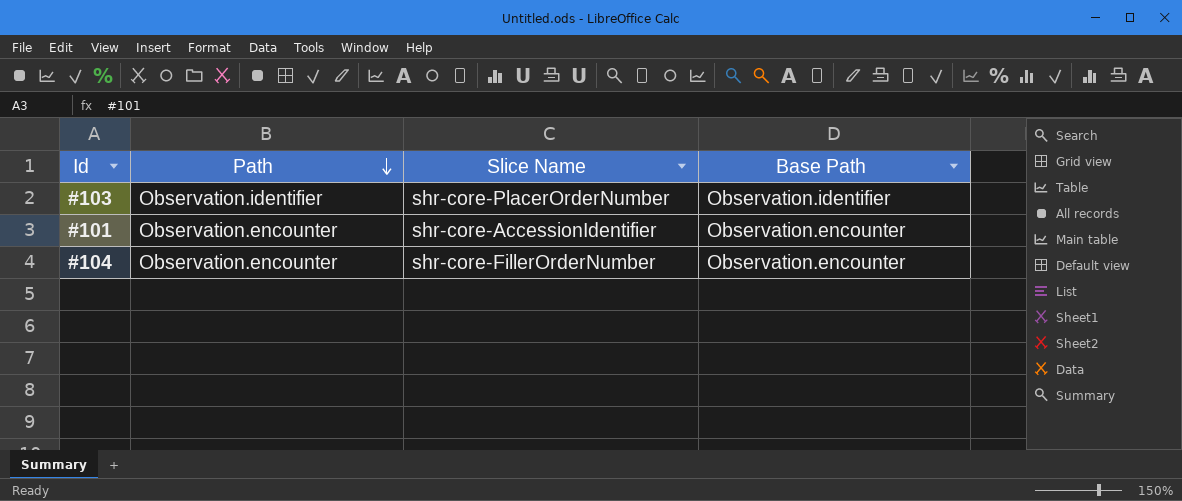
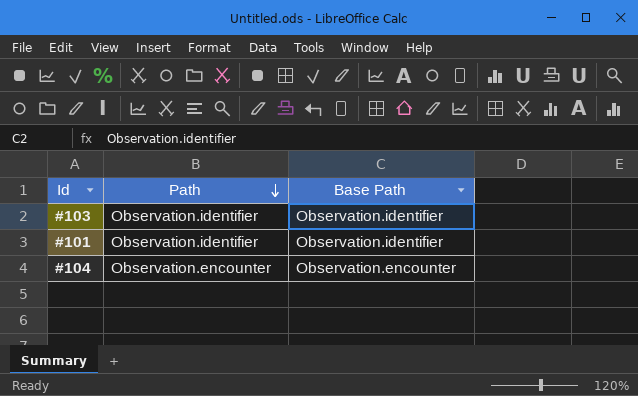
column Slice Name | position: 3 -> none
#101 | Path: Observation.encounter -> Observation.identifier
#101 | Base Path: Observation.encounter -> Observation.identifier

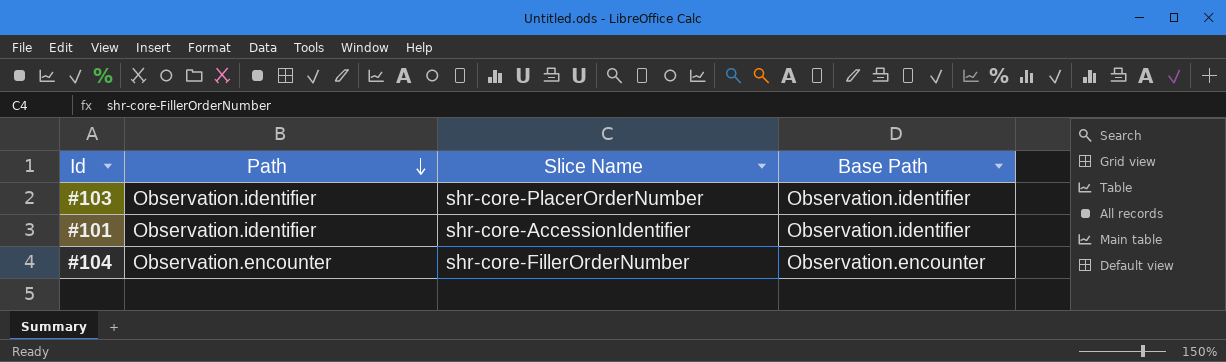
column Slice Name | position: none -> 3

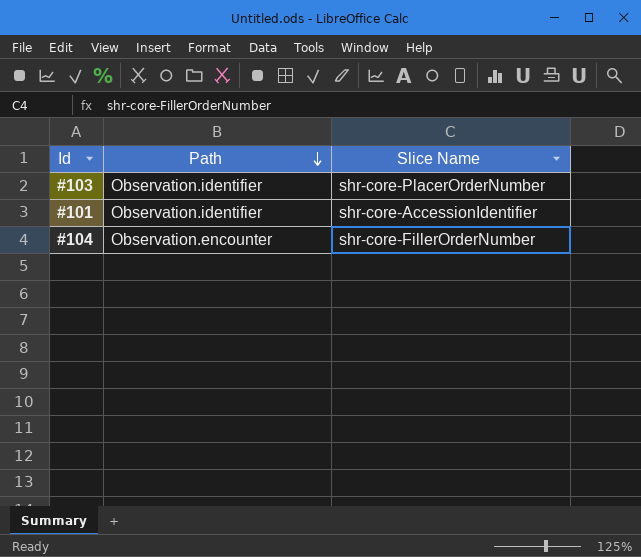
column Base Path | position: 4 -> none

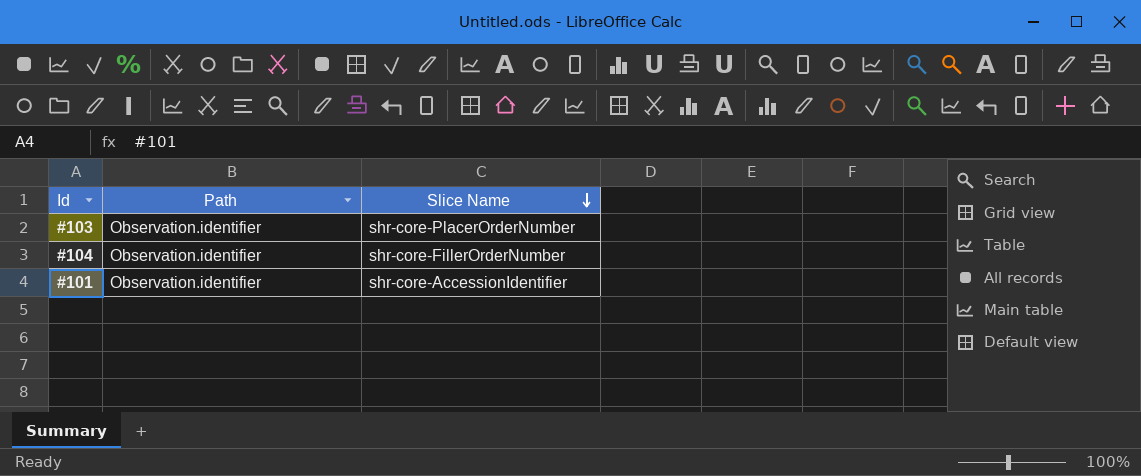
row order: Path descending -> Slice Name descending
#104 | Path: Observation.encounter -> Observation.identifier

